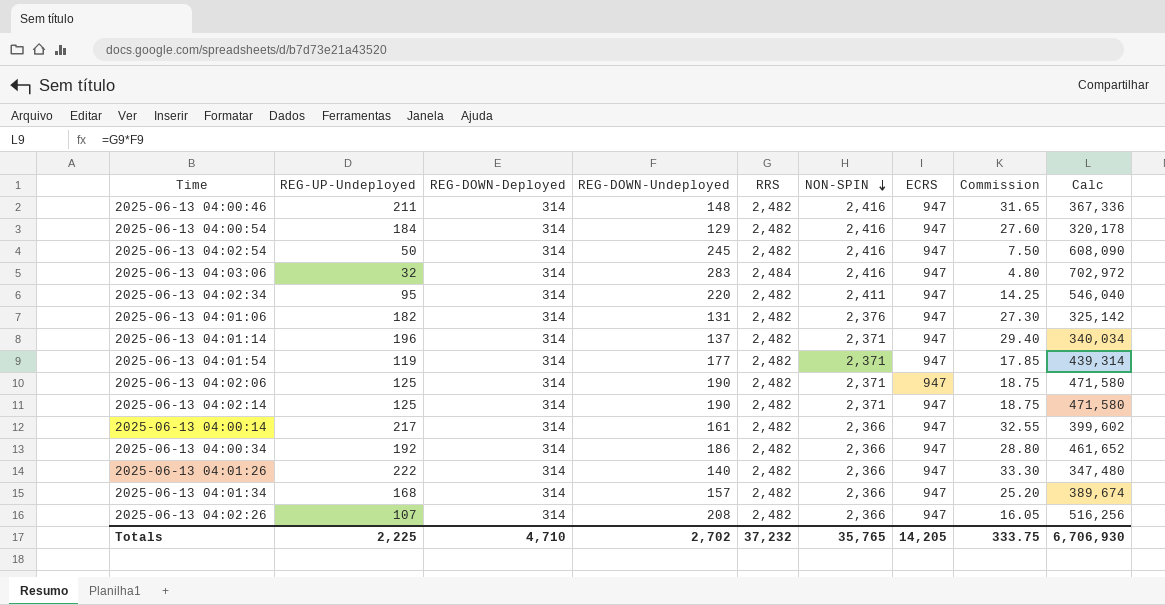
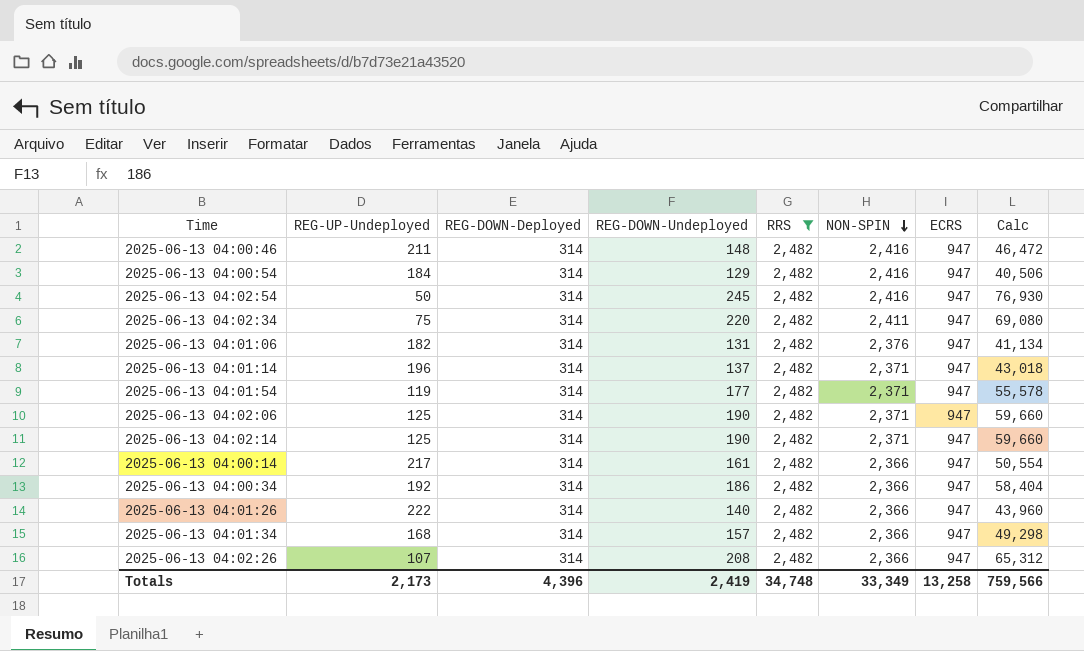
filter: none -> RRS = 2,482
column Commission | formula: [REG-UP-Undeployed] * 0.15 -> none
column Calc | formula: [REG-DOWN-Undeployed] * [RRS] -> [REG-DOWN-Deployed] * [REG-DOWN-Undeployed]
2025-06-13 04:02:34 | REG-UP-Undeployed: 95 -> 75
Totals | REG-UP-Undeployed: 2,225 -> 2,173
Totals | REG-DOWN-Deployed: 4,710 -> 4,396
Totals | REG-DOWN-Undeployed: 2,702 -> 2,419
Totals | RRS: 37,232 -> 34,748
Totals | NON-SPIN: 35,765 -> 33,349
Totals | ECRS: 14,205 -> 13,258
Totals | Calc: 6,706,930 -> 759,566

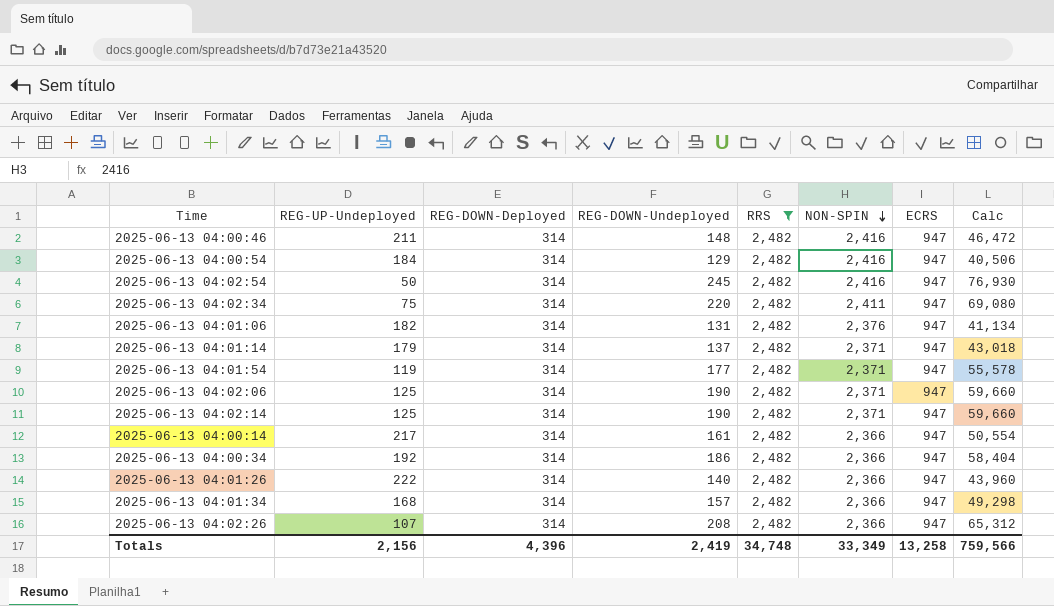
2025-06-13 04:01:14 | REG-UP-Undeployed: 196 -> 179
Totals | REG-UP-Undeployed: 2,173 -> 2,156

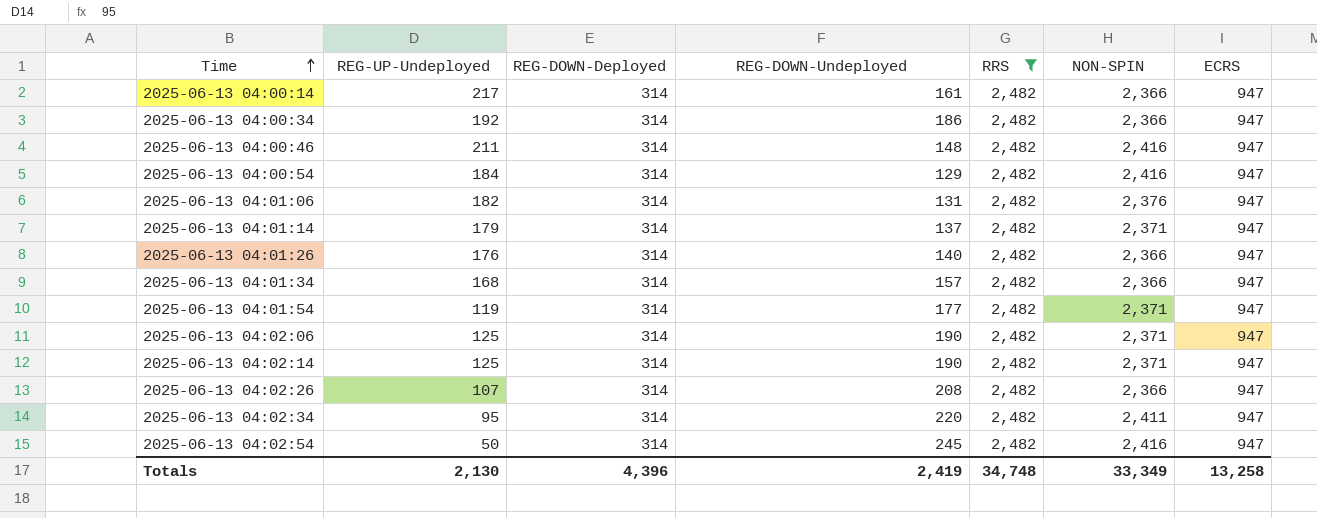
row order: NON-SPIN descending -> Time ascending
column Calc | formula: [REG-DOWN-Deployed] * [REG-DOWN-Undeployed] -> none
2025-06-13 04:01:26 | REG-UP-Undeployed: 222 -> 176
2025-06-13 04:02:34 | REG-UP-Undeployed: 75 -> 95
Totals | REG-UP-Undeployed: 2,156 -> 2,130

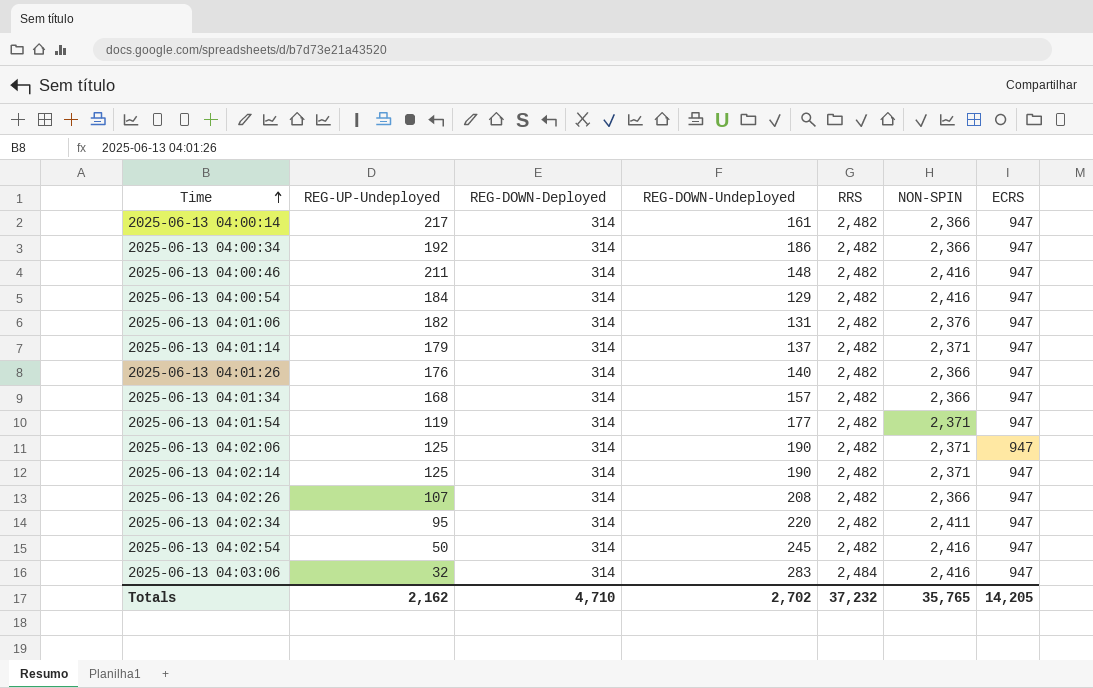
filter: RRS = 2,482 -> none
Totals | REG-UP-Undeployed: 2,130 -> 2,162
Totals | REG-DOWN-Deployed: 4,396 -> 4,710
Totals | REG-DOWN-Undeployed: 2,419 -> 2,702
Totals | RRS: 34,748 -> 37,232
Totals | NON-SPIN: 33,349 -> 35,765
Totals | ECRS: 13,258 -> 14,205

